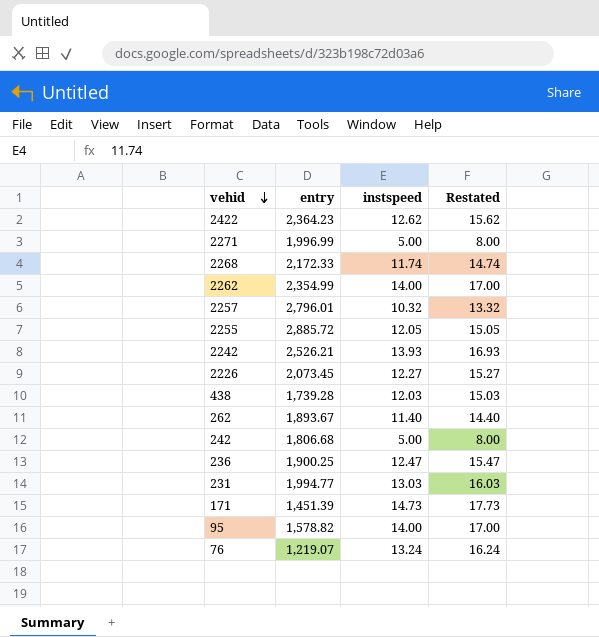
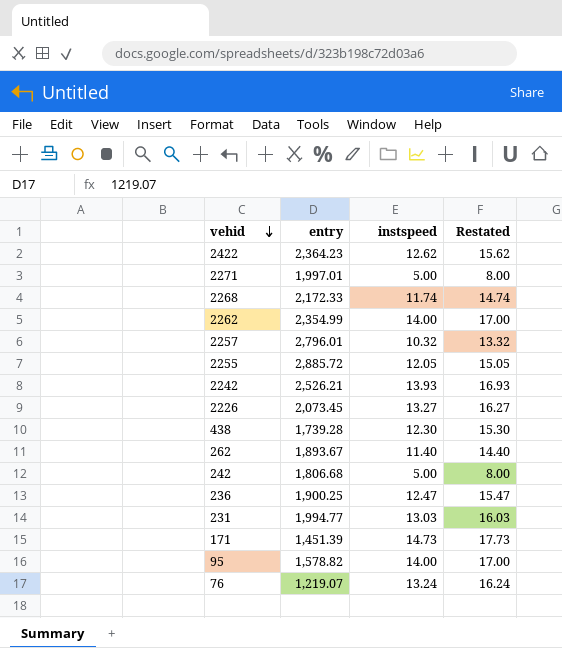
2271 | entry: 1,996.99 -> 1,997.01
2226 | instspeed: 12.27 -> 13.27
2226 | Restated: 15.27 -> 16.27
438 | instspeed: 12.03 -> 12.30
438 | Restated: 15.03 -> 15.30

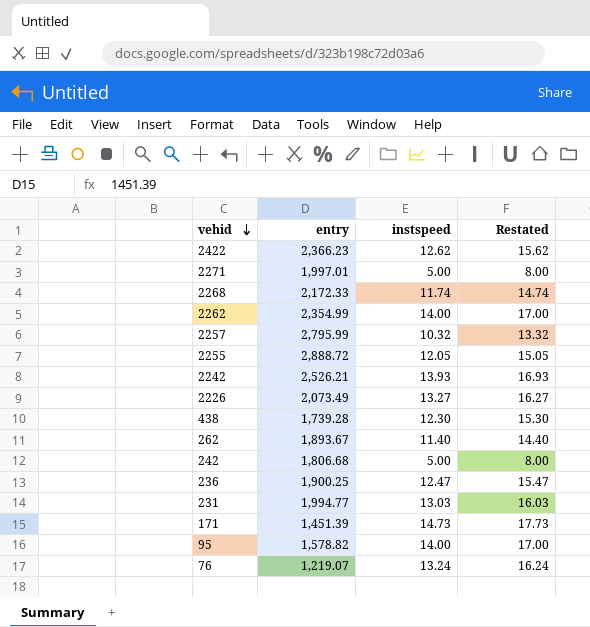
2422 | entry: 2,364.23 -> 2,366.23
2257 | entry: 2,796.01 -> 2,795.99
2255 | entry: 2,885.72 -> 2,888.72
2226 | entry: 2,073.45 -> 2,073.49

